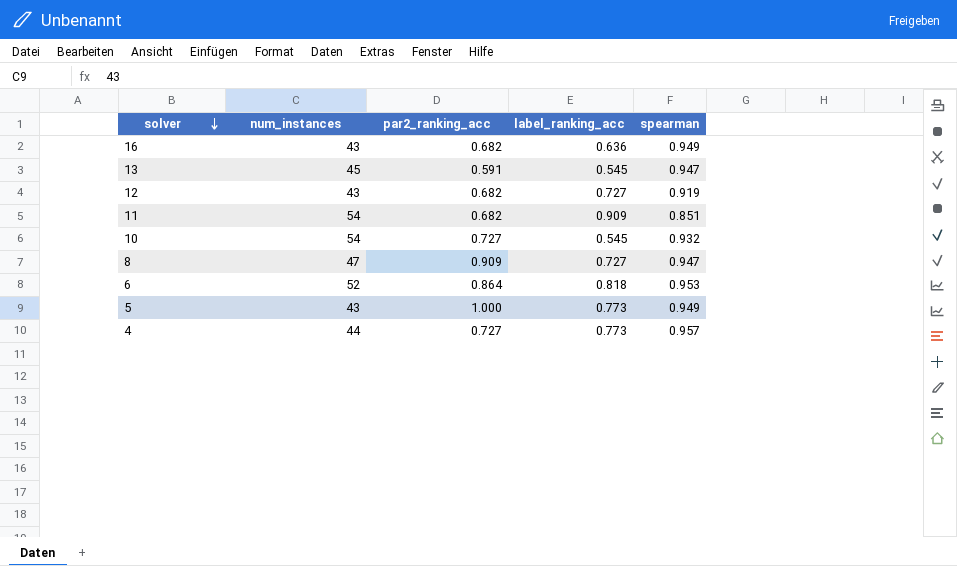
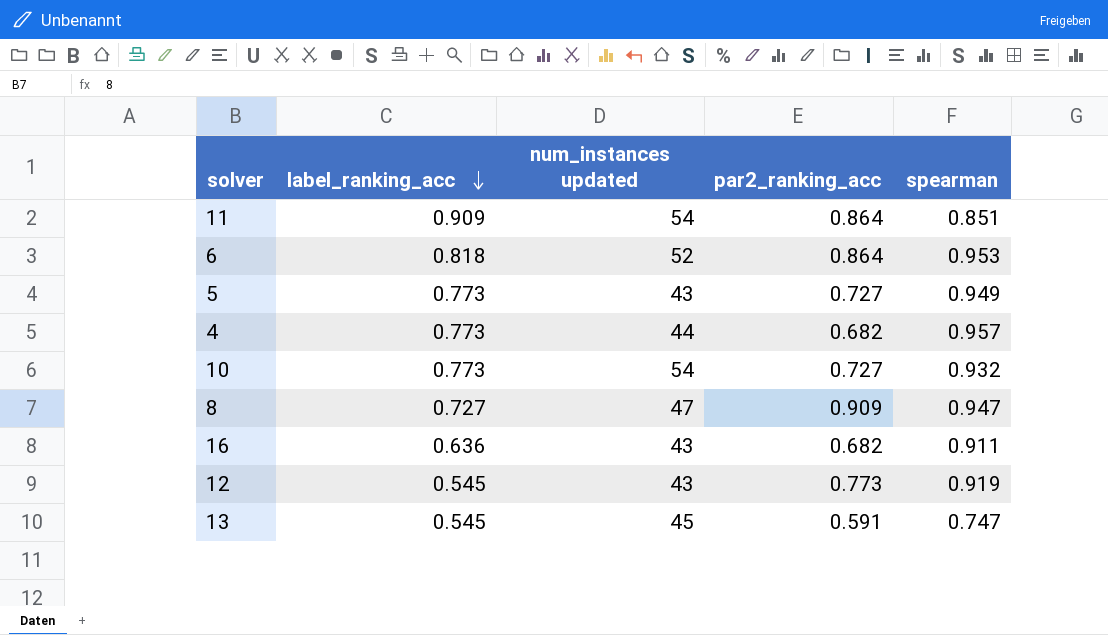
row order: solver descending -> label_ranking_acc descending
column label_ranking_acc | position: 4 -> 2
column name: num_instances -> num_instances updated
11 | par2_ranking_acc: 0.682 -> 0.864
5 | par2_ranking_acc: 1.000 -> 0.727
4 | par2_ranking_acc: 0.727 -> 0.682
10 | label_ranking_acc: 0.545 -> 0.773
16 | spearman: 0.949 -> 0.911
12 | label_ranking_acc: 0.727 -> 0.545
12 | par2_ranking_acc: 0.682 -> 0.773
13 | spearman: 0.947 -> 0.747

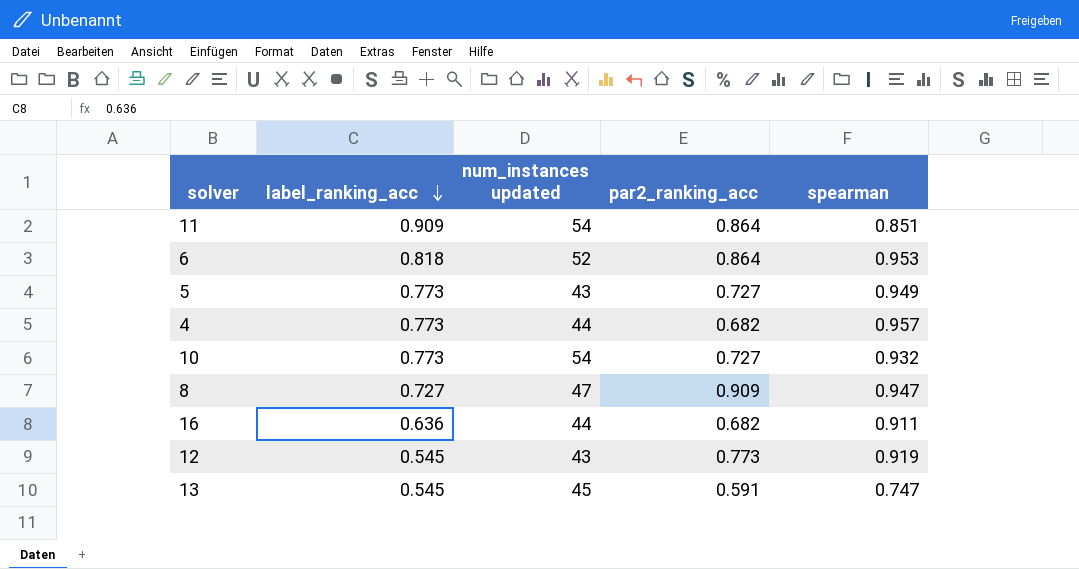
16 | num_instances updated: 43 -> 44

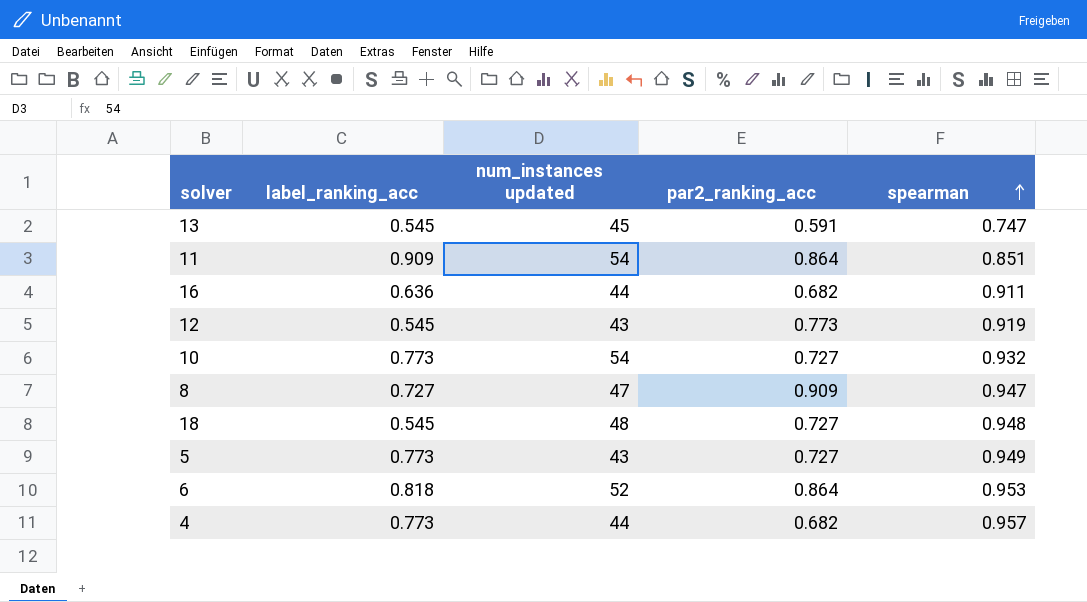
row order: label_ranking_acc descending -> spearman ascending
row 18: none -> 0.545 | 48 | 0.727 | 0.948

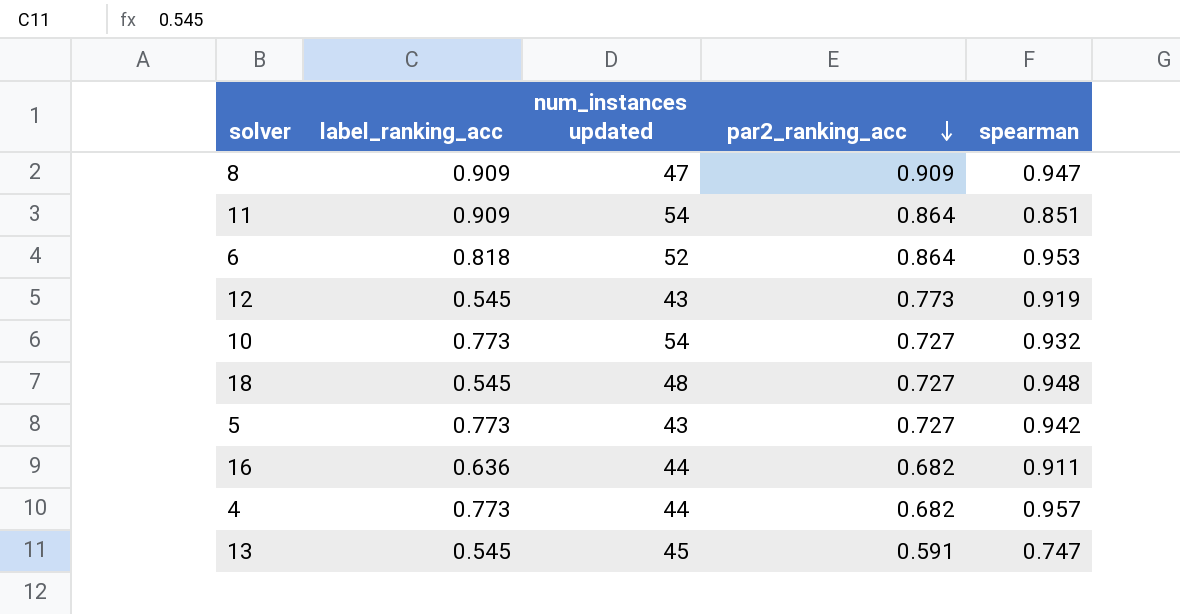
row order: spearman ascending -> par2_ranking_acc descending
8 | label_ranking_acc: 0.727 -> 0.909
5 | spearman: 0.949 -> 0.942

